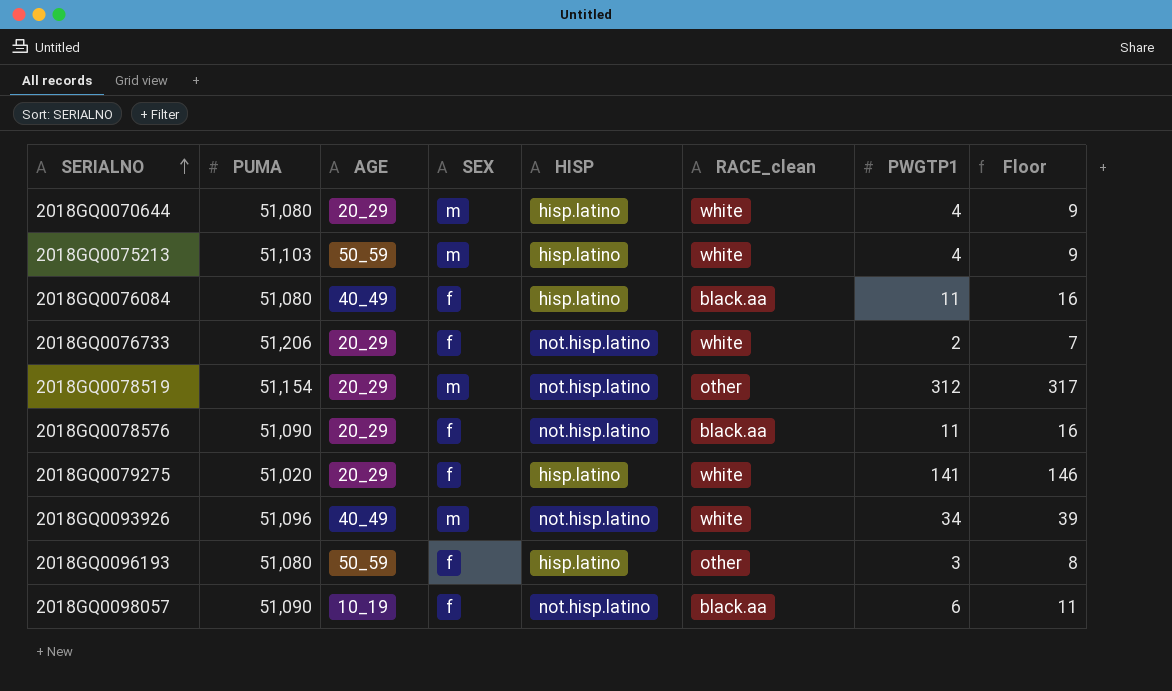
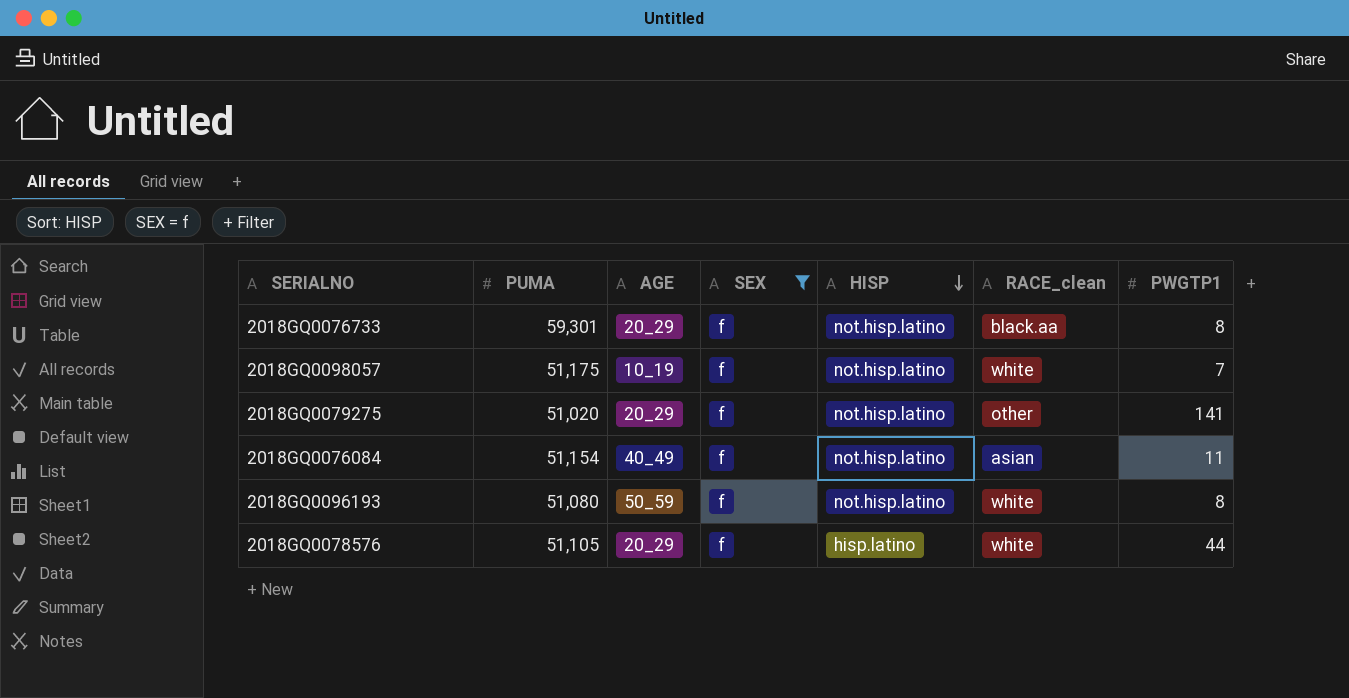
filter: none -> SEX = f
row order: SERIALNO ascending -> HISP descending
column Floor | formula: [PWGTP1] + 5 -> none
2018GQ0076733 | PUMA: 51,206 -> 59,301
2018GQ0076733 | RACE_clean: white -> black.aa
2018GQ0076733 | PWGTP1: 2 -> 8
2018GQ0098057 | PUMA: 51,090 -> 51,175
2018GQ0098057 | RACE_clean: black.aa -> white
2018GQ0098057 | PWGTP1: 6 -> 7
2018GQ0079275 | HISP: hisp.latino -> not.hisp.latino
2018GQ0079275 | RACE_clean: white -> other
2018GQ0076084 | PUMA: 51,080 -> 51,154
2018GQ0076084 | HISP: hisp.latino -> not.hisp.latino
2018GQ0076084 | RACE_clean: black.aa -> asian
2018GQ0096193 | HISP: hisp.latino -> not.hisp.latino
2018GQ0096193 | RACE_clean: other -> white
2018GQ0096193 | PWGTP1: 3 -> 8
2018GQ0078576 | PUMA: 51,090 -> 51,105
2018GQ0078576 | HISP: not.hisp.latino -> hisp.latino
2018GQ0078576 | RACE_clean: black.aa -> white
2018GQ0078576 | PWGTP1: 11 -> 44

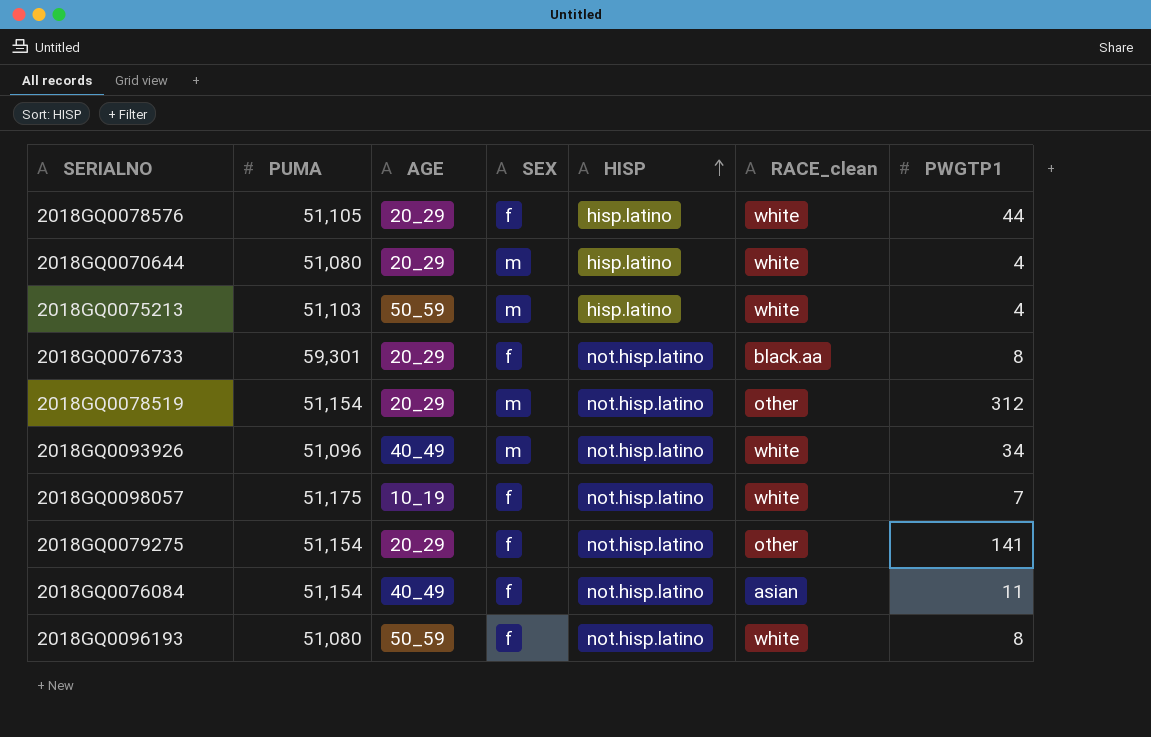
filter: SEX = f -> none
row order: HISP descending -> HISP ascending
2018GQ0079275 | PUMA: 51,020 -> 51,154

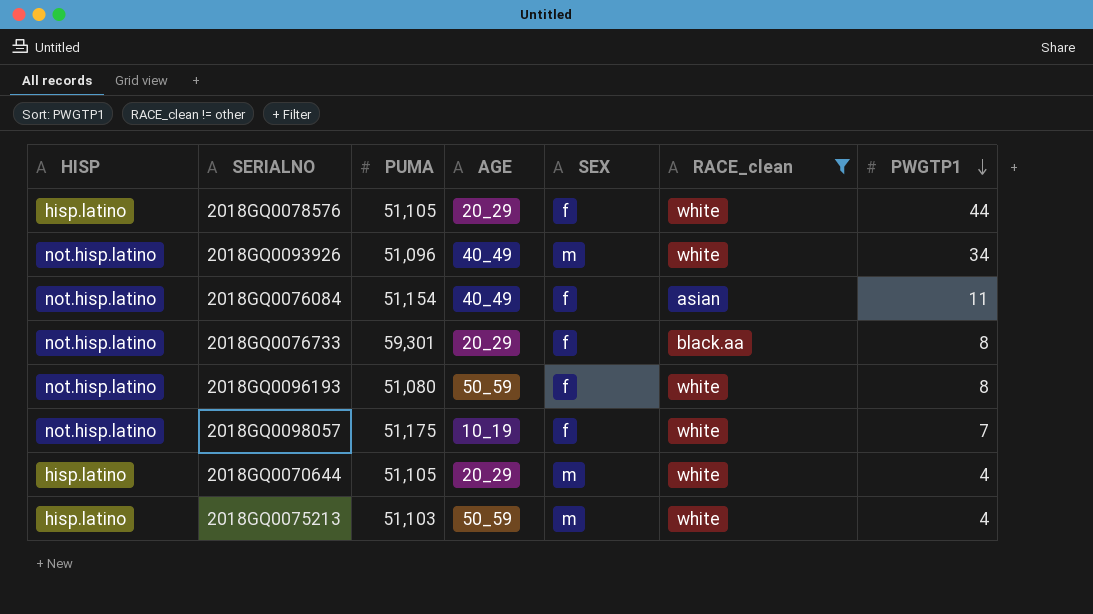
filter: none -> RACE_clean != other
row order: HISP ascending -> PWGTP1 descending
column HISP | position: 5 -> 1
2018GQ0070644 | PUMA: 51,080 -> 51,105

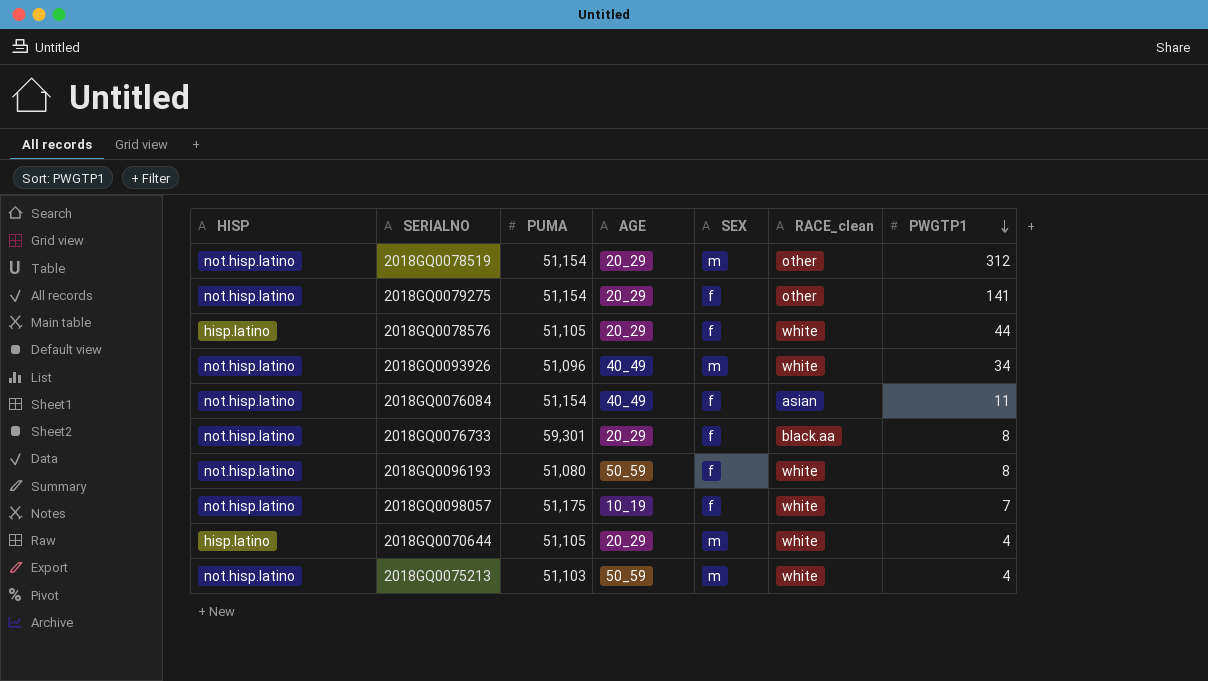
filter: RACE_clean != other -> none
2018GQ0075213 | HISP: hisp.latino -> not.hisp.latino

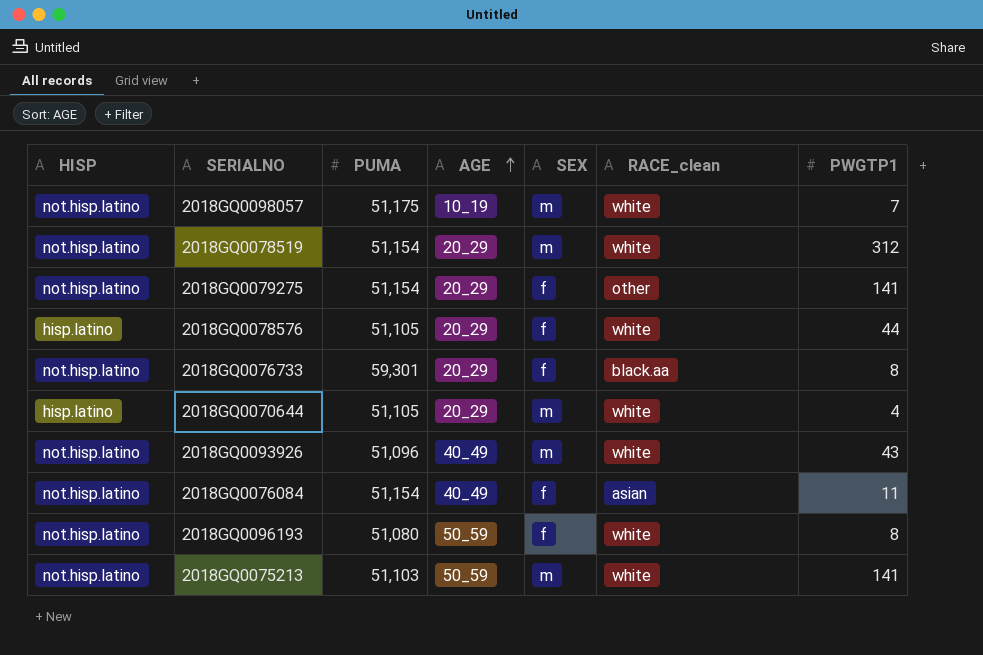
row order: PWGTP1 descending -> AGE ascending
2018GQ0098057 | SEX: f -> m
2018GQ0078519 | RACE_clean: other -> white
2018GQ0093926 | PWGTP1: 34 -> 43
2018GQ0075213 | PWGTP1: 4 -> 141

